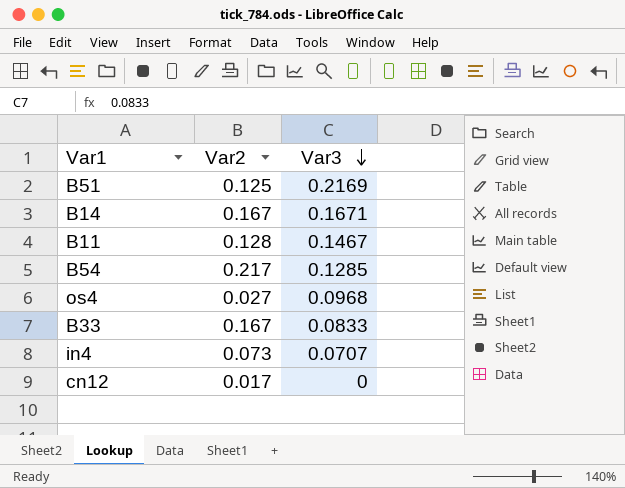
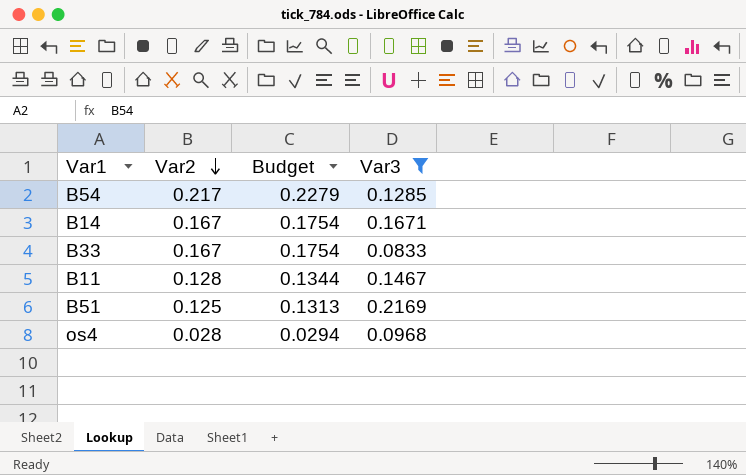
filter: none -> Var3 >= 0.0833
row order: Var3 descending -> Var2 descending
column Budget | formula: none -> [Var2] * 1.05
os4 | Var2: 0.027 -> 0.028

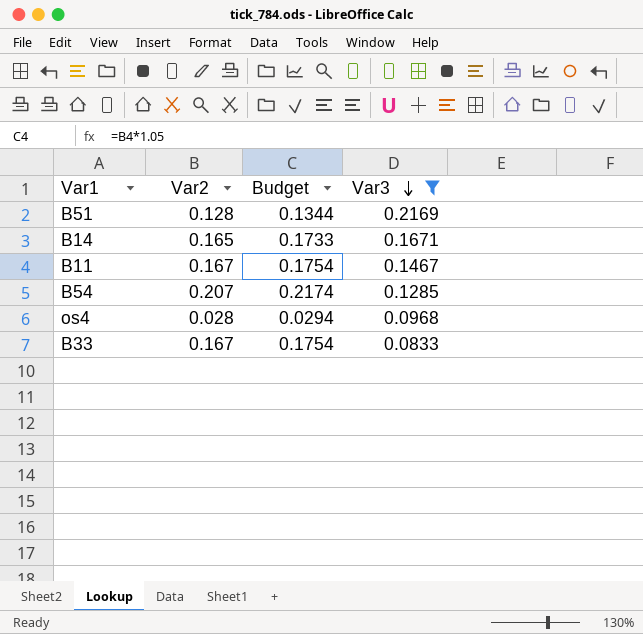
row order: Var2 descending -> Var3 descending
B51 | Var2: 0.125 -> 0.128
B51 | Budget: 0.1313 -> 0.1344
B14 | Var2: 0.167 -> 0.165
B14 | Budget: 0.1754 -> 0.1733
B11 | Var2: 0.128 -> 0.167
B11 | Budget: 0.1344 -> 0.1754
B54 | Var2: 0.217 -> 0.207
B54 | Budget: 0.2279 -> 0.2174

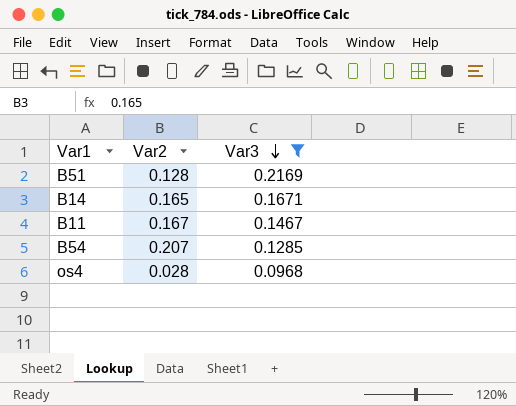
column Budget | formula: [Var2] * 1.05 -> none
row B33: 0.167 | 0.1754 | 0.0833 -> none

